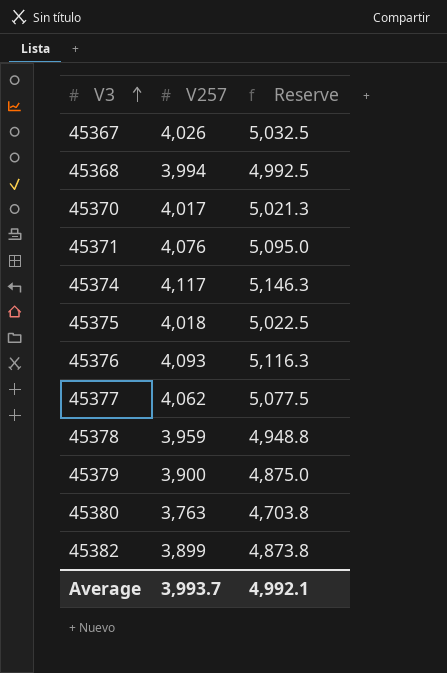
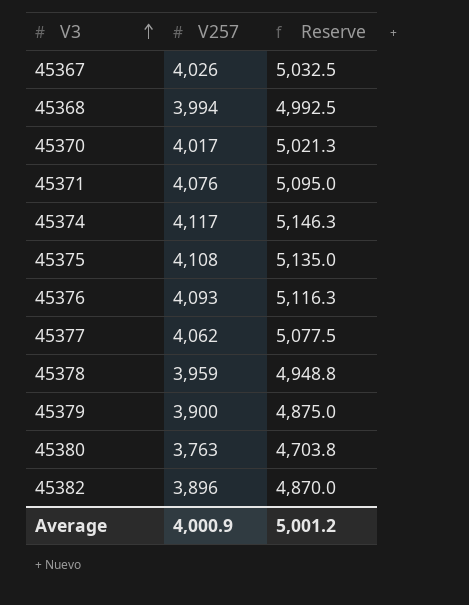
45375 | V257: 4,018 -> 4,108
45375 | Reserve: 5,022.5 -> 5,135.0
45382 | V257: 3,899 -> 3,896
45382 | Reserve: 4,873.8 -> 4,870.0
Average | V257: 3,993.7 -> 4,000.9
Average | Reserve: 4,992.1 -> 5,001.2

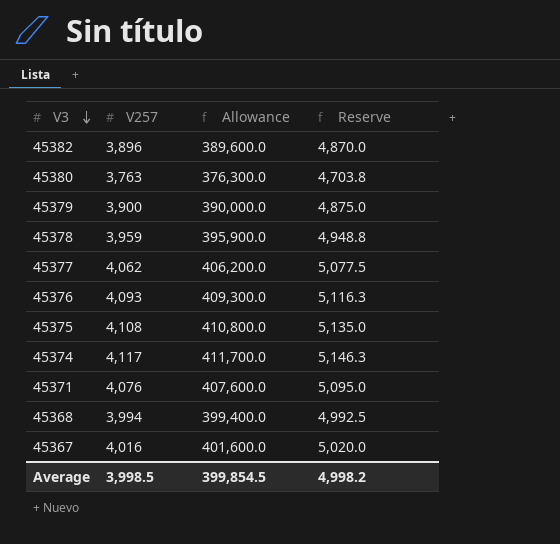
row order: V3 ascending -> V3 descending
column Allowance | formula: none -> [V257] * 100
row 45370: 4,017 | 5,021.3 -> none
45367 | V257: 4,026 -> 4,016
45367 | Reserve: 5,032.5 -> 5,020.0
Average | V257: 4,000.9 -> 3,998.5
Average | Reserve: 5,001.2 -> 4,998.2

